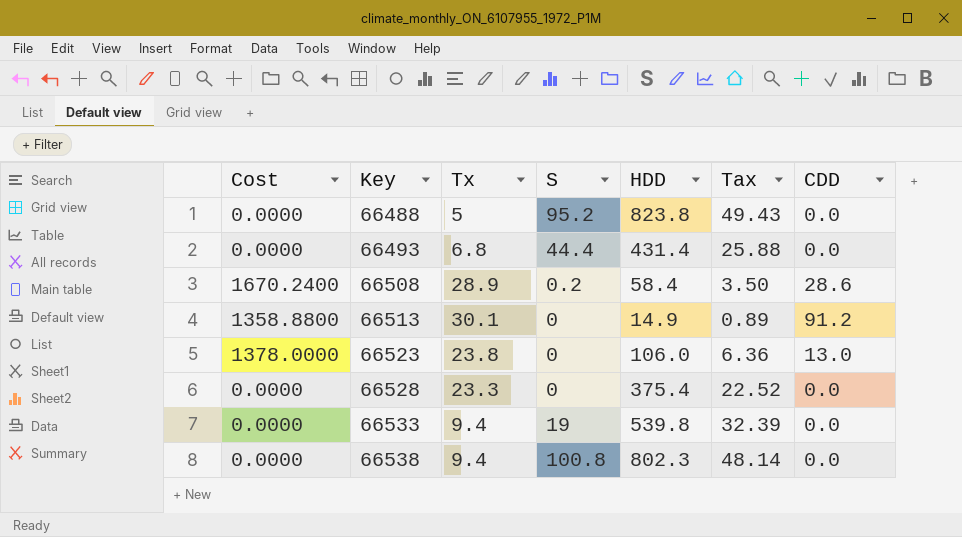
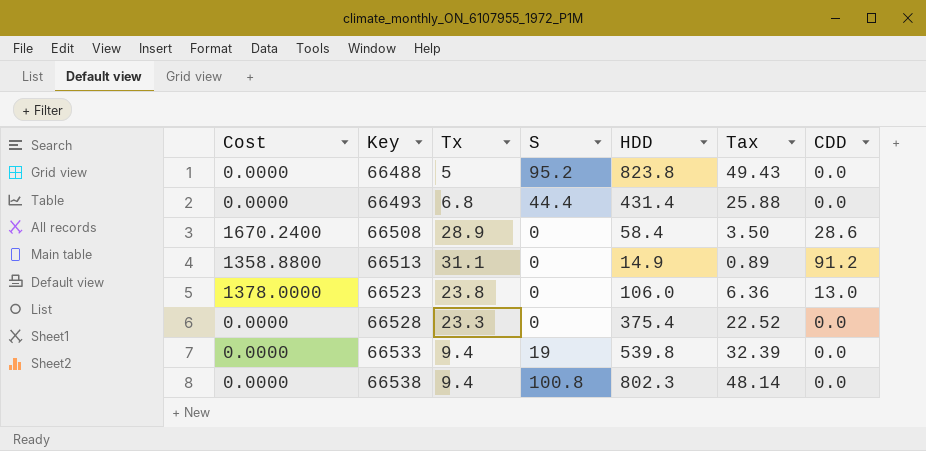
66508 | S: 0.2 -> 0
66513 | Tx: 30.1 -> 31.1

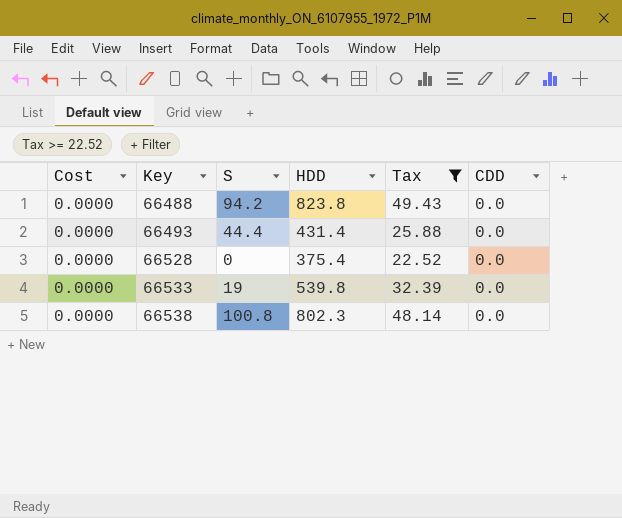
filter: none -> Tax >= 22.52
column Tx | position: 3 -> none
66488 | S: 95.2 -> 94.2

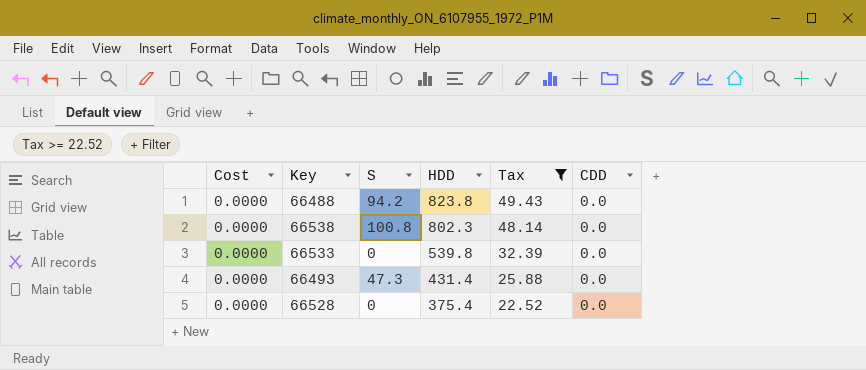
row order: Key ascending -> HDD descending
66533 | S: 19 -> 0
66493 | S: 44.4 -> 47.3

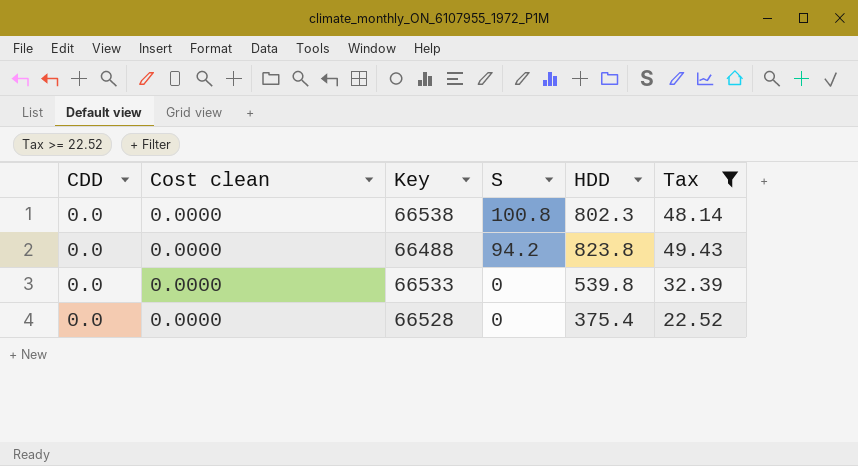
row order: HDD descending -> S descending
column CDD | position: 6 -> 1
column name: Cost -> Cost clean
row 66493: 0.0000 | 47.3 | 431.4 | 25.88 | 0.0 -> none

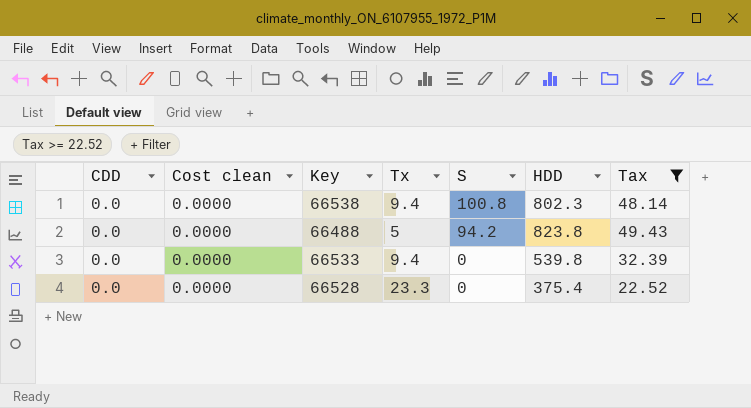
column Tx | position: none -> 4

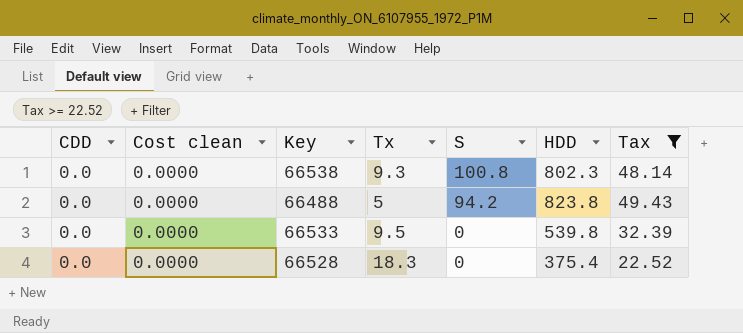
66538 | Tx: 9.4 -> 9.3
66533 | Tx: 9.4 -> 9.5
66528 | Tx: 23.3 -> 18.3

